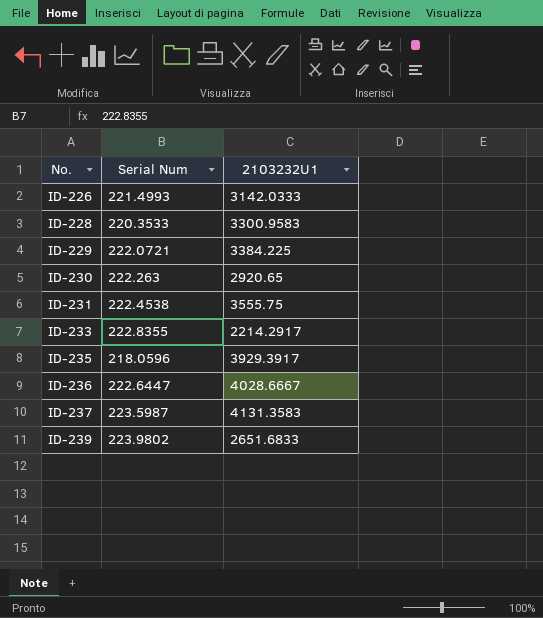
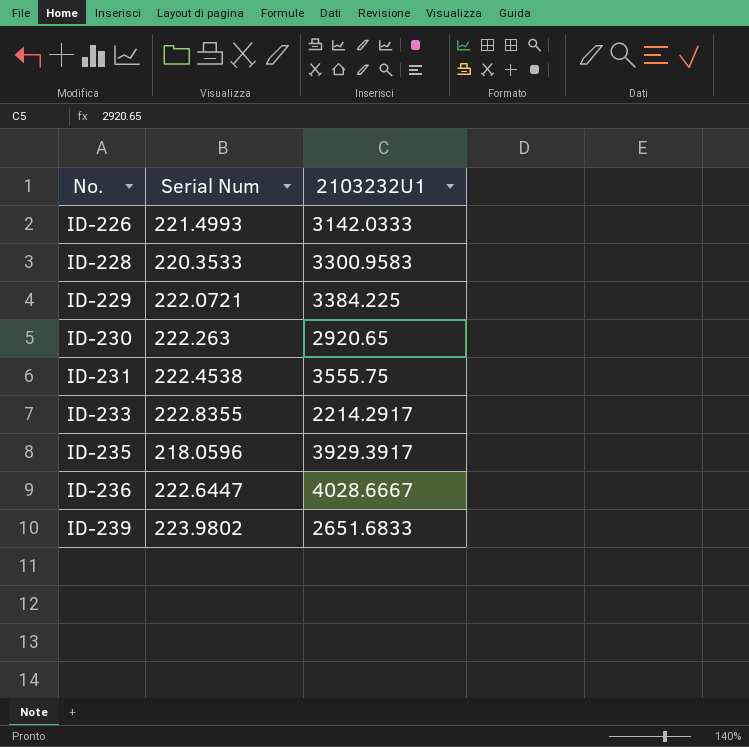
row ID-237: 223.5987 | 4131.3583 -> none

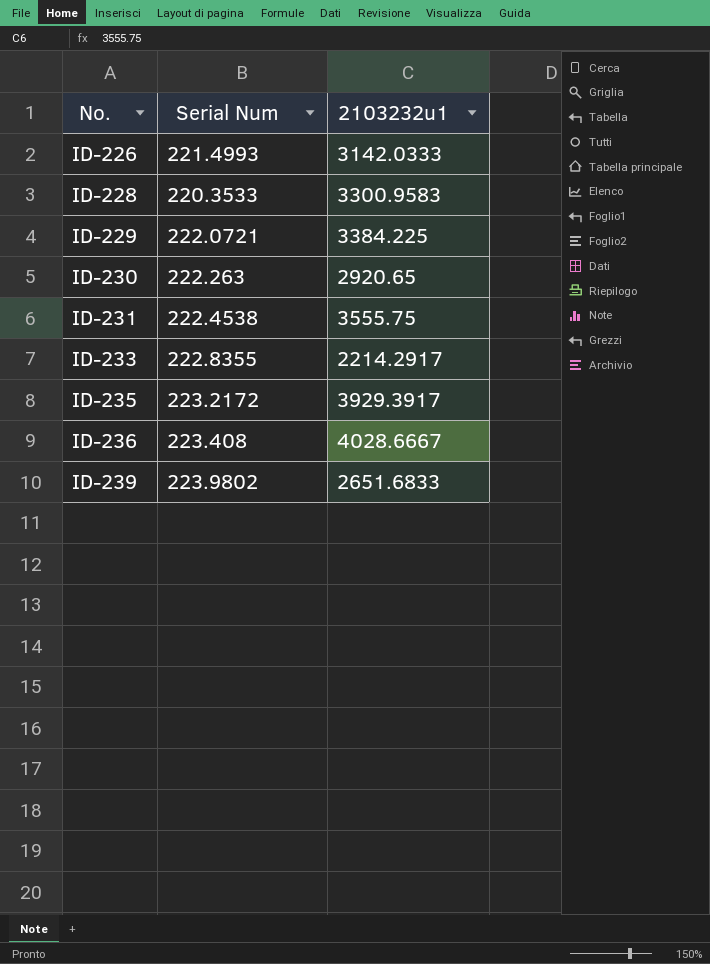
column name: 2103232U1 -> 2103232u1
ID-235 | Serial Num: 218.0596 -> 223.2172
ID-236 | Serial Num: 222.6447 -> 223.408

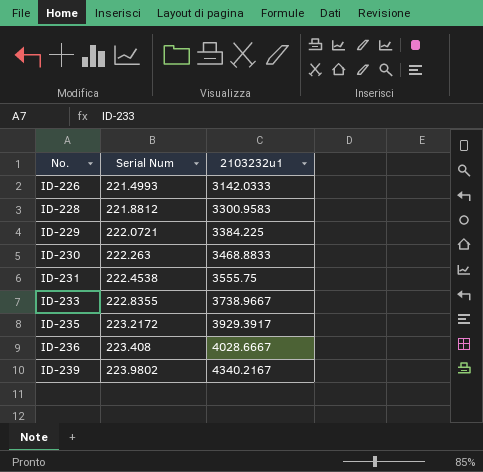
ID-228 | Serial Num: 220.3533 -> 221.8812
ID-230 | 2103232u1: 2920.65 -> 3468.8833
ID-233 | 2103232u1: 2214.2917 -> 3738.9667
ID-239 | 2103232u1: 2651.6833 -> 4340.2167

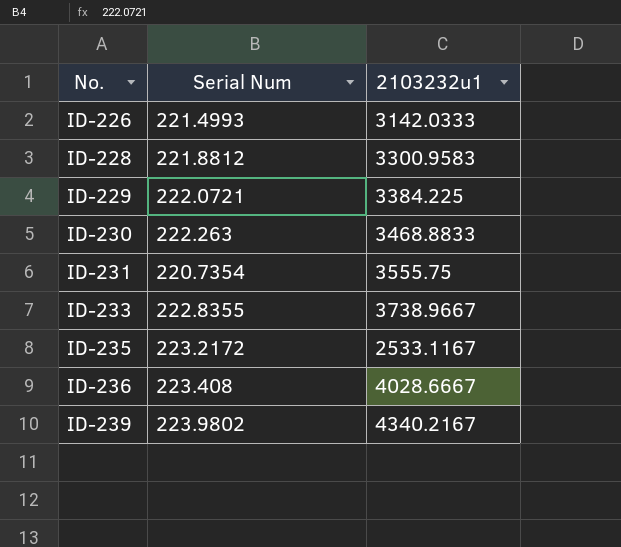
ID-231 | Serial Num: 222.4538 -> 220.7354
ID-235 | 2103232u1: 3929.3917 -> 2533.1167

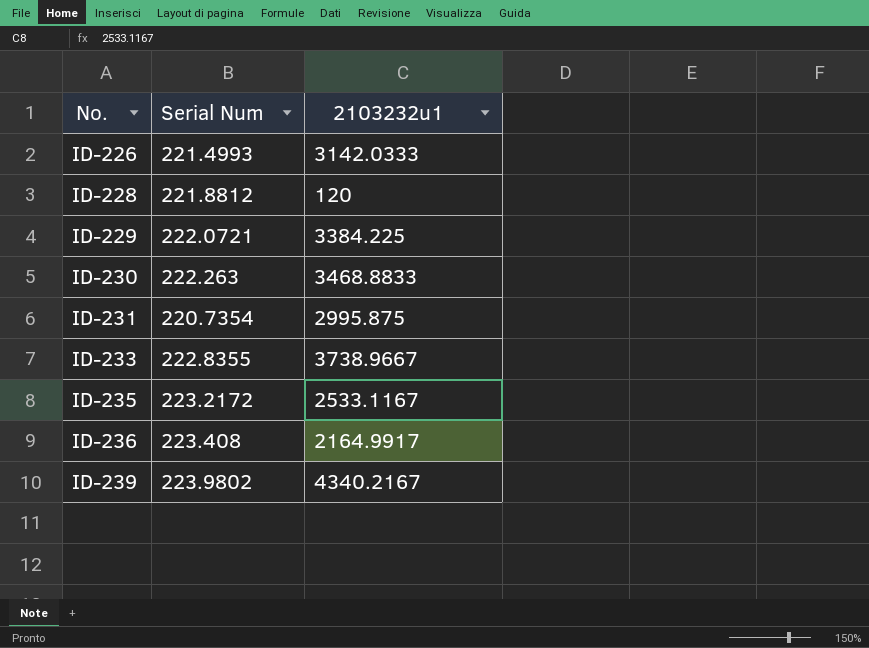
ID-228 | 2103232u1: 3300.9583 -> 120
ID-231 | 2103232u1: 3555.75 -> 2995.875
ID-236 | 2103232u1: 4028.6667 -> 2164.9917

